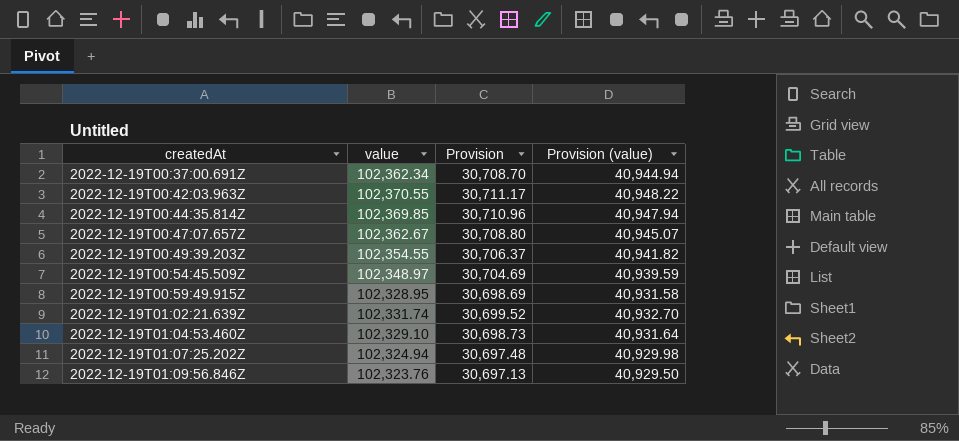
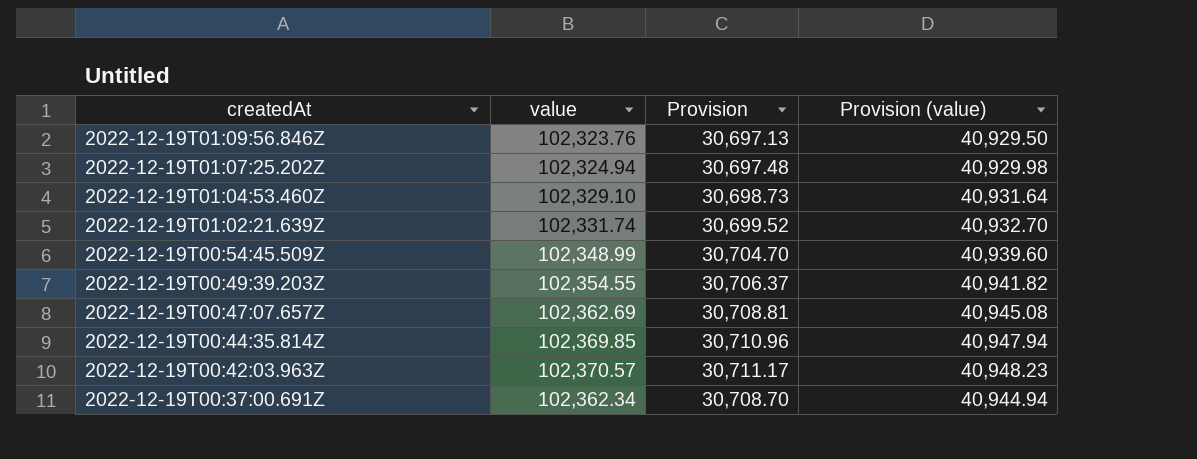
row order: createdAt ascending -> createdAt descending
row 2022-12-19T00:59:49.915Z: 102,328.95 | 30,698.69 | 40,931.58 -> none
2022-12-19T00:54:45.509Z | value: 102,348.97 -> 102,348.99
2022-12-19T00:54:45.509Z | Provision: 30,704.69 -> 30,704.70
2022-12-19T00:54:45.509Z | Provision (value): 40,939.59 -> 40,939.60
2022-12-19T00:47:07.657Z | value: 102,362.67 -> 102,362.69
2022-12-19T00:47:07.657Z | Provision: 30,708.80 -> 30,708.81
2022-12-19T00:47:07.657Z | Provision (value): 40,945.07 -> 40,945.08
2022-12-19T00:42:03.963Z | value: 102,370.55 -> 102,370.57
2022-12-19T00:42:03.963Z | Provision (value): 40,948.22 -> 40,948.23

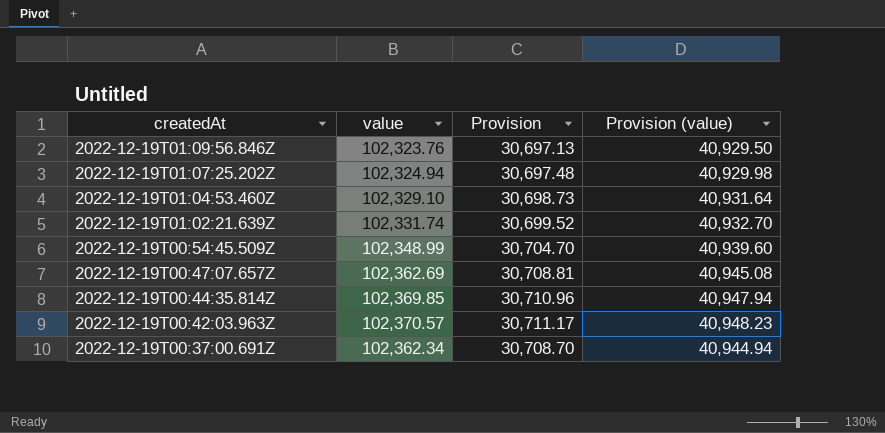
row 2022-12-19T00:49:39.203Z: 102,354.55 | 30,706.37 | 40,941.82 -> none

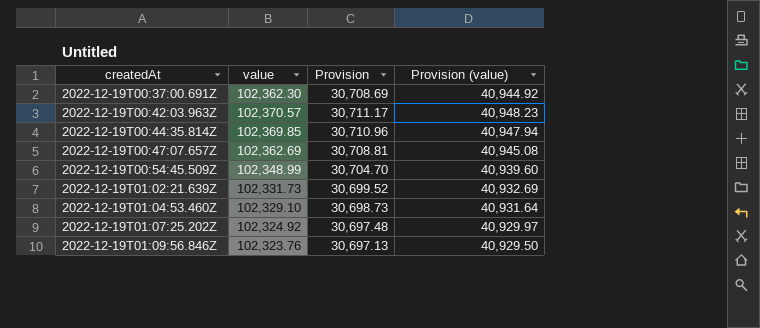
row order: createdAt descending -> createdAt ascending
2022-12-19T00:37:00.691Z | value: 102,362.34 -> 102,362.30
2022-12-19T00:37:00.691Z | Provision: 30,708.70 -> 30,708.69
2022-12-19T00:37:00.691Z | Provision (value): 40,944.94 -> 40,944.92
2022-12-19T01:02:21.639Z | value: 102,331.74 -> 102,331.73
2022-12-19T01:02:21.639Z | Provision (value): 40,932.70 -> 40,932.69
2022-12-19T01:07:25.202Z | value: 102,324.94 -> 102,324.92
2022-12-19T01:07:25.202Z | Provision (value): 40,929.98 -> 40,929.97

